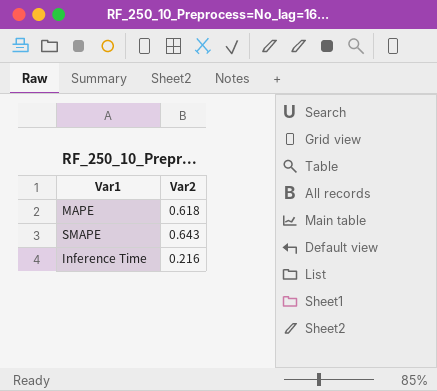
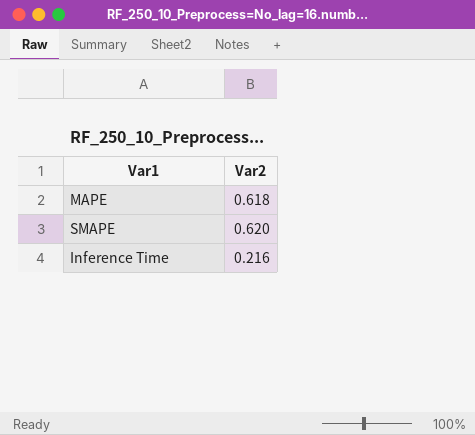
SMAPE | Var2: 0.643 -> 0.620

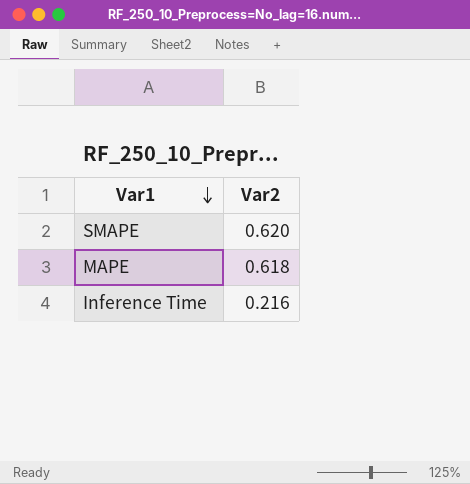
row order: none -> Var1 descending

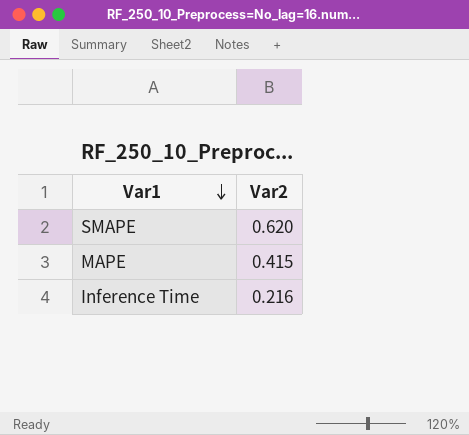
MAPE | Var2: 0.618 -> 0.415

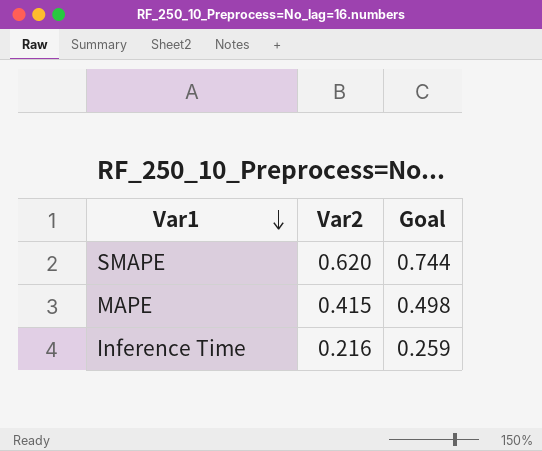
column Goal | formula: none -> [Var2] * 1.2

